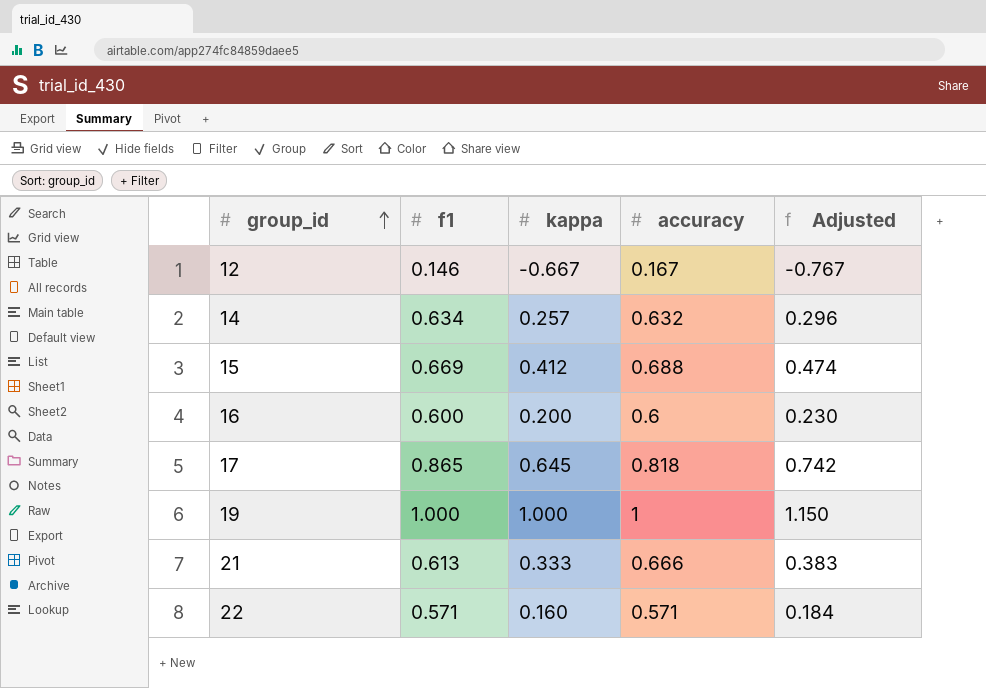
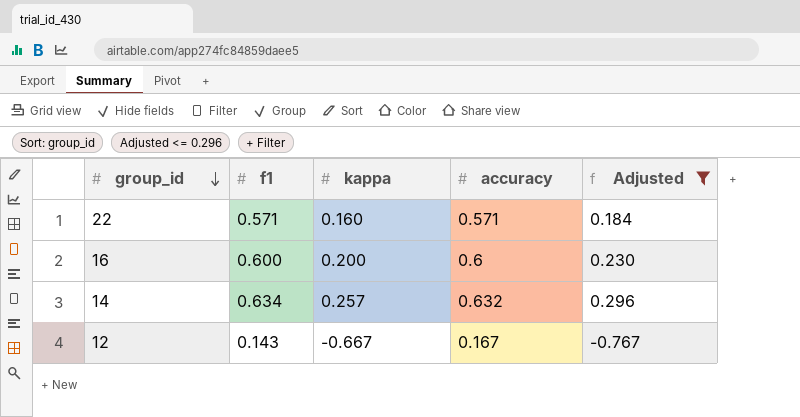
filter: none -> Adjusted <= 0.296
row order: group_id ascending -> group_id descending
12 | f1: 0.146 -> 0.143

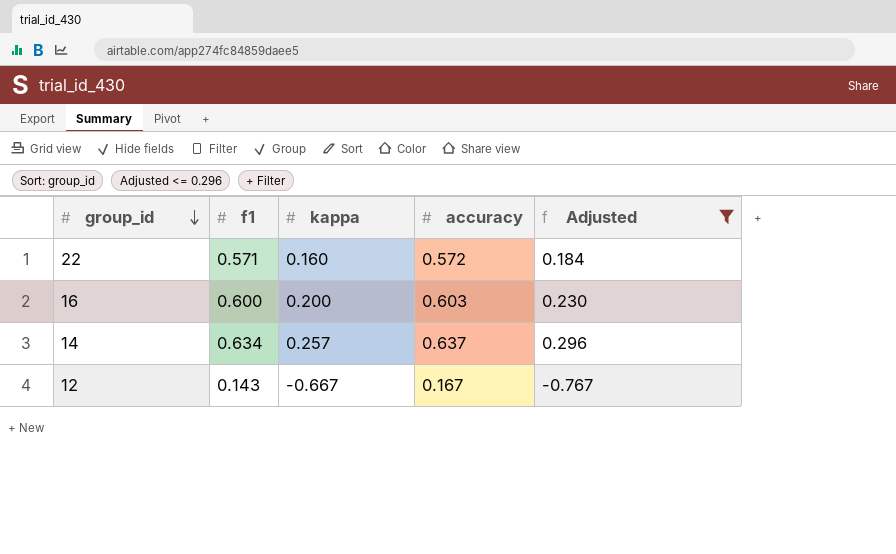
22 | accuracy: 0.571 -> 0.572
16 | accuracy: 0.6 -> 0.603
14 | accuracy: 0.632 -> 0.637

